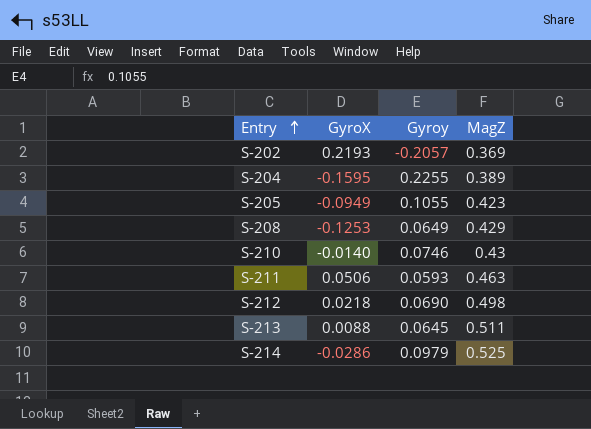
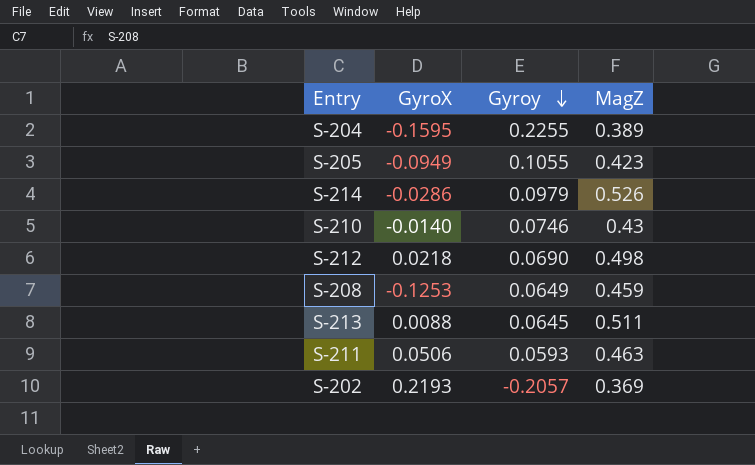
row order: Entry ascending -> Gyroy descending
S-214 | MagZ: 0.525 -> 0.526
S-208 | MagZ: 0.429 -> 0.459

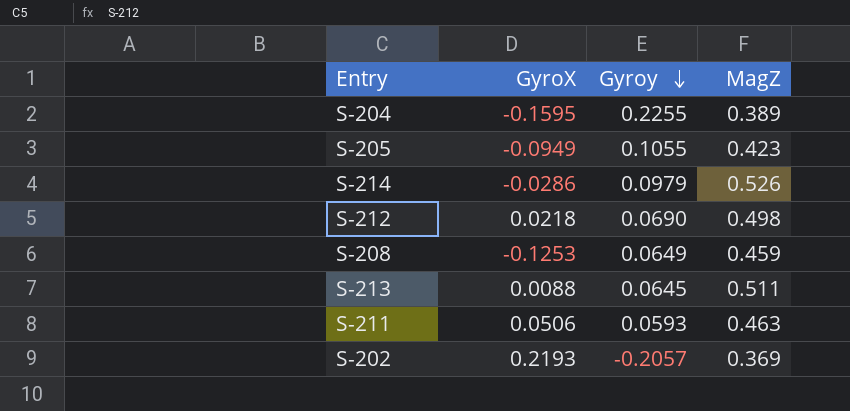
row S-210: -0.0140 | 0.0746 | 0.43 -> none

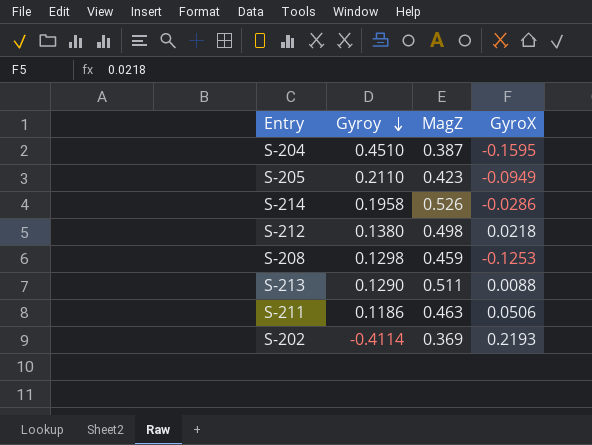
column GyroX | position: 2 -> 4
S-204 | Gyroy: 0.2255 -> 0.4510
S-204 | MagZ: 0.389 -> 0.387
S-205 | Gyroy: 0.1055 -> 0.2110
S-214 | Gyroy: 0.0979 -> 0.1958
S-212 | Gyroy: 0.0690 -> 0.1380
S-208 | Gyroy: 0.0649 -> 0.1298
S-213 | Gyroy: 0.0645 -> 0.1290
S-211 | Gyroy: 0.0593 -> 0.1186
S-202 | Gyroy: -0.2057 -> -0.4114

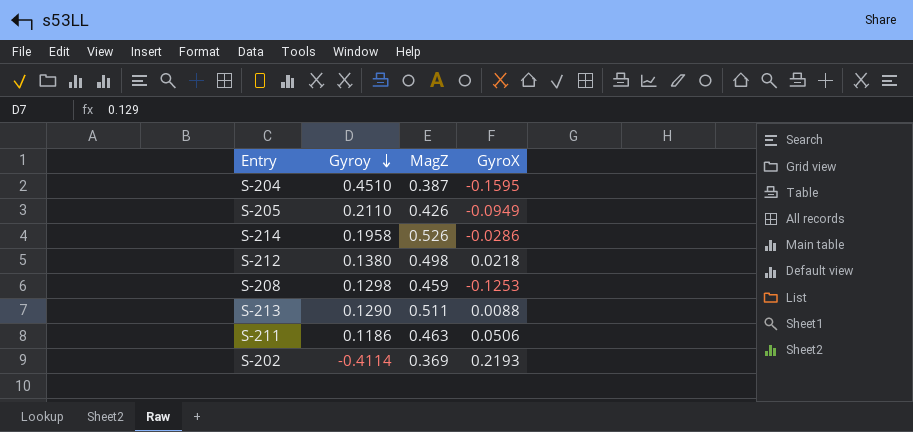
S-205 | MagZ: 0.423 -> 0.426

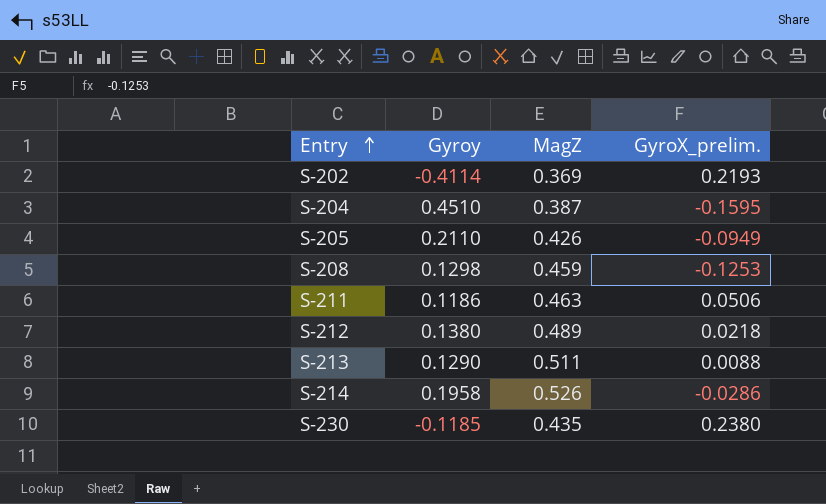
row order: Gyroy descending -> Entry ascending
column name: GyroX -> GyroX_prelim.
S-212 | MagZ: 0.498 -> 0.489
row S-230: none -> -0.1185 | 0.435 | 0.2380

